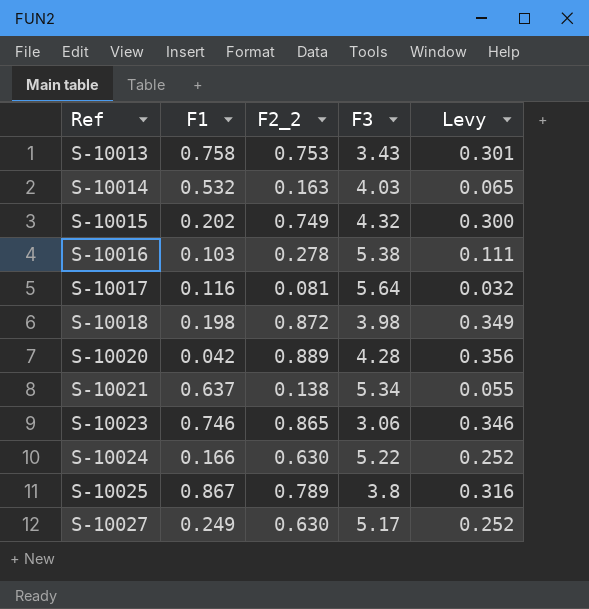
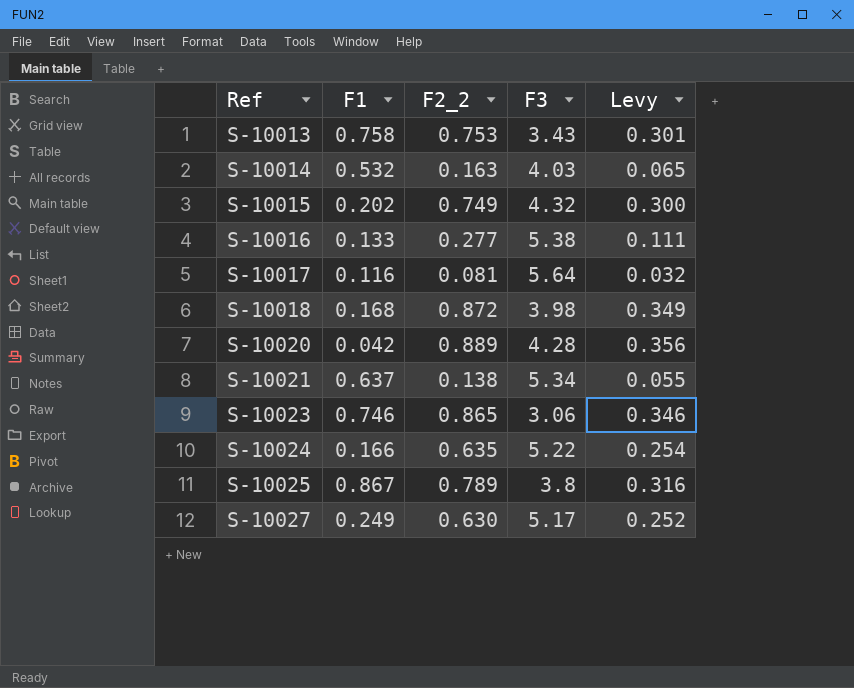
S-10016 | F1: 0.103 -> 0.133
S-10016 | F2_2: 0.278 -> 0.277
S-10018 | F1: 0.198 -> 0.168
S-10024 | F2_2: 0.630 -> 0.635
S-10024 | Levy: 0.252 -> 0.254

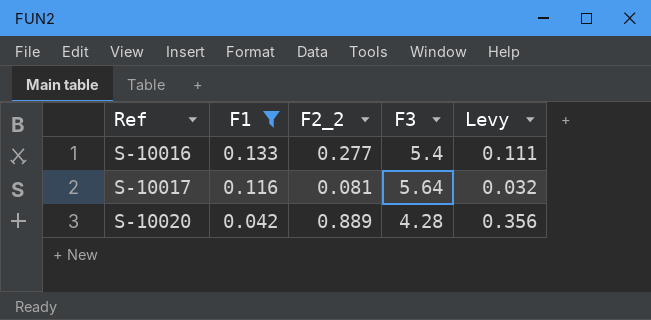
filter: none -> F1 <= 0.133
S-10016 | F3: 5.38 -> 5.4

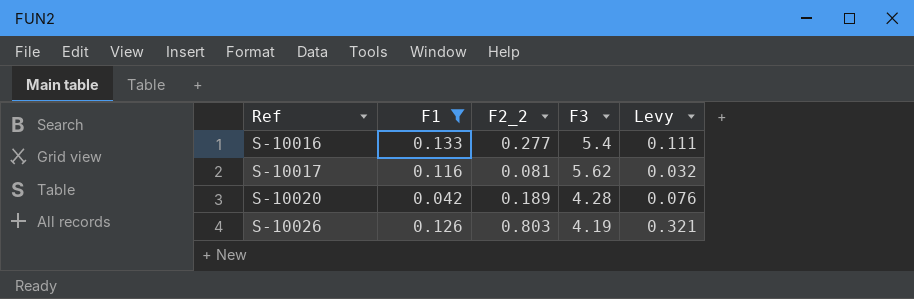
S-10017 | F3: 5.64 -> 5.62
S-10020 | F2_2: 0.889 -> 0.189
S-10020 | Levy: 0.356 -> 0.076
row S-10026: none -> 0.126 | 0.803 | 4.19 | 0.321

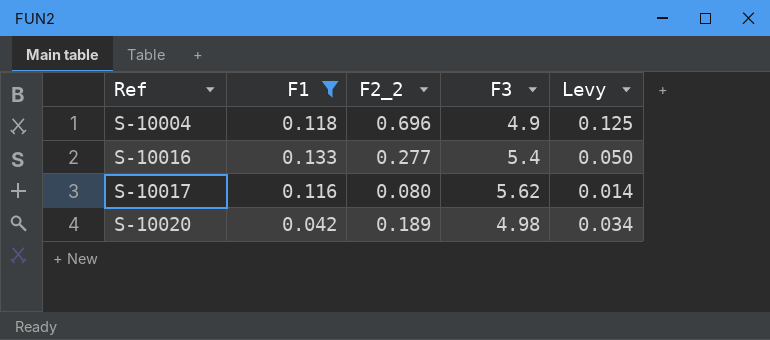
column Levy | formula: [F2_2] * 0.4 -> [F2_2] * 0.18
row S-10026: 0.126 | 0.803 | 4.19 | 0.321 -> none
row S-10004: none -> 0.118 | 0.696 | 4.9 | 0.125
S-10017 | F2_2: 0.081 -> 0.080
S-10020 | F3: 4.28 -> 4.98

